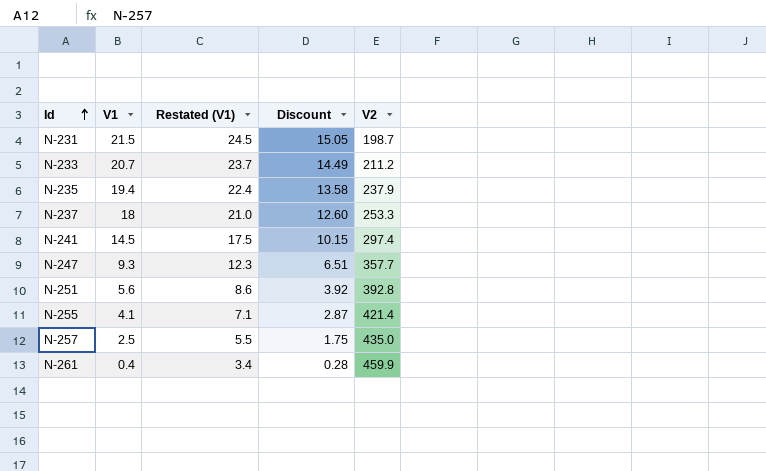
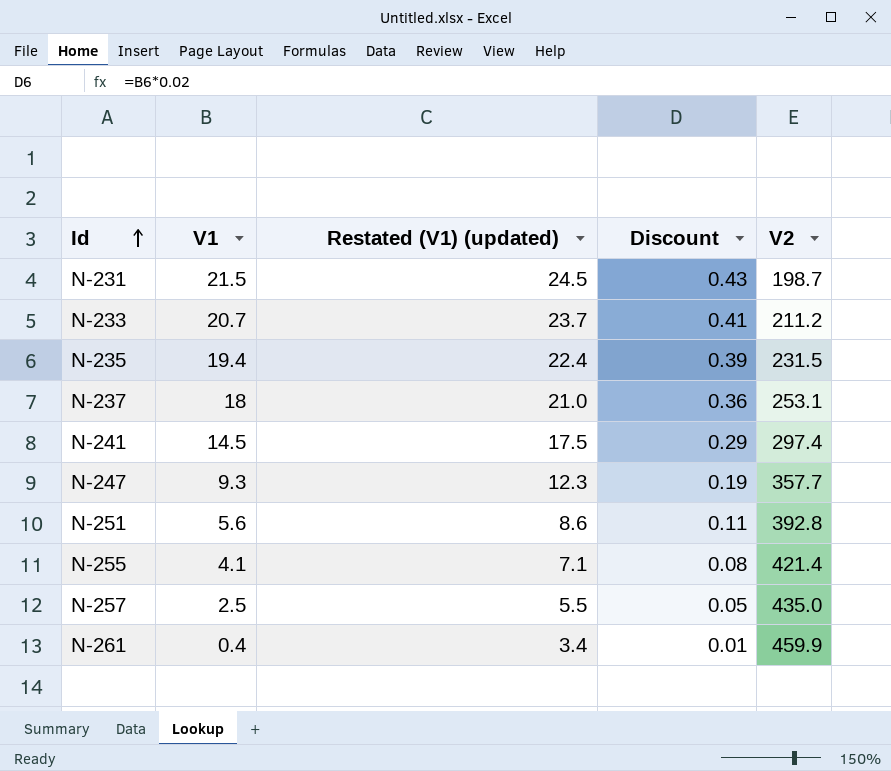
column name: Restated (V1) -> Restated (V1) (updated)
column Discount | formula: [V1] * 0.7 -> [V1] * 0.02
N-235 | V2: 237.9 -> 231.5
N-237 | V2: 253.3 -> 253.1

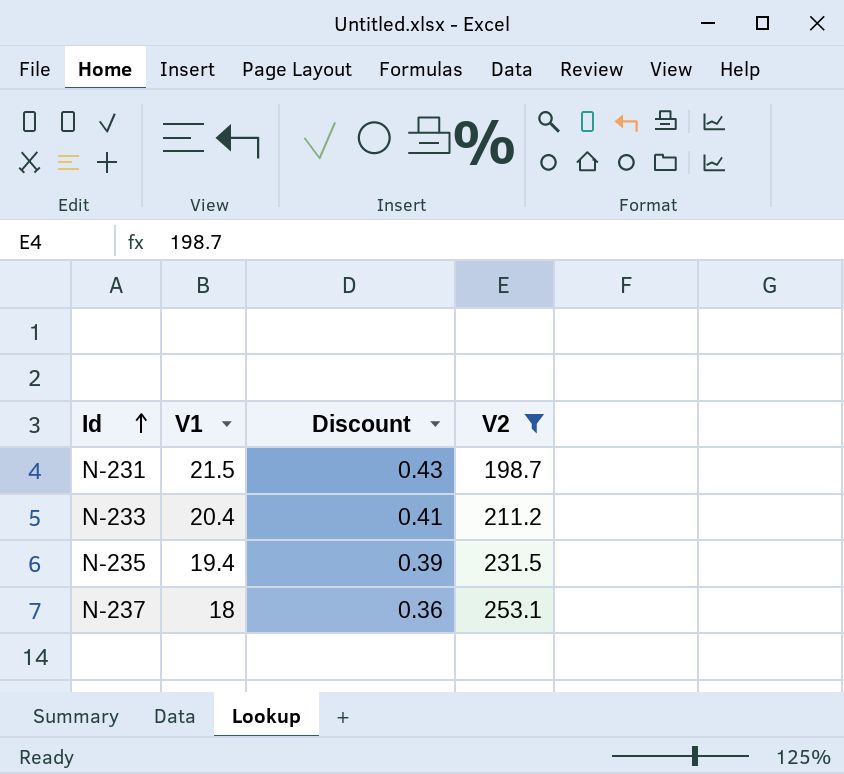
filter: none -> V2 <= 253.1
column Restated (V1) (updated) | formula: [V1] + 3 -> none
N-233 | V1: 20.7 -> 20.4

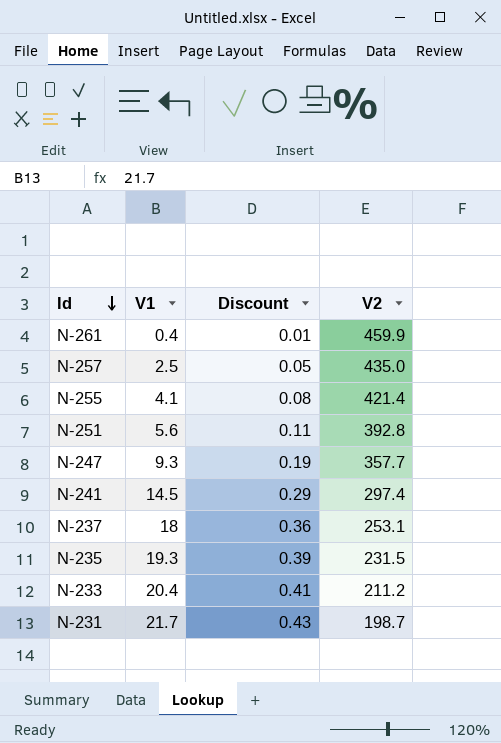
filter: V2 <= 253.1 -> none
row order: Id ascending -> Id descending
N-235 | V1: 19.4 -> 19.3
N-231 | V1: 21.5 -> 21.7

